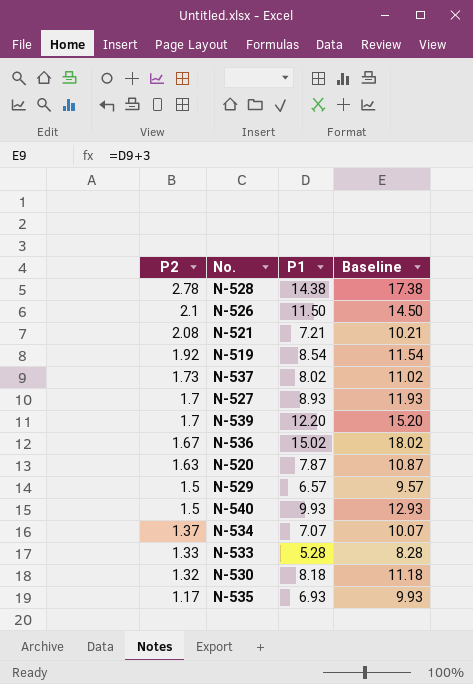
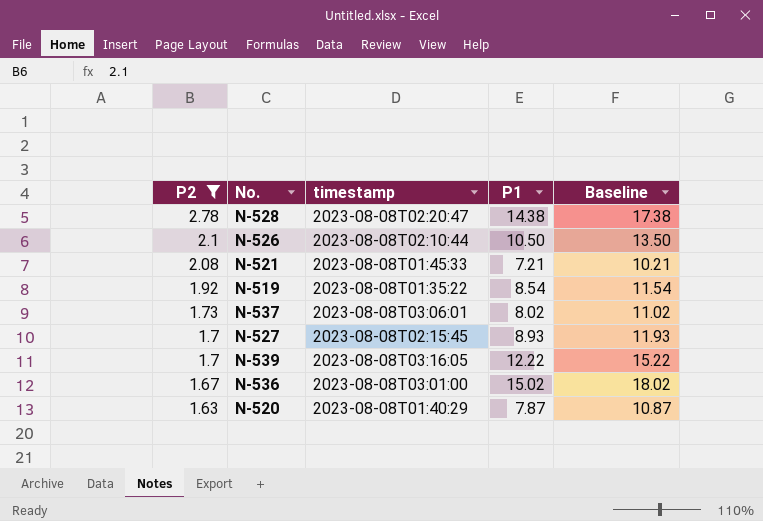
filter: none -> P2 >= 1.63
column timestamp | position: none -> 3
N-526 | P1: 11.50 -> 10.50
N-526 | Baseline: 14.50 -> 13.50
N-539 | P1: 12.20 -> 12.22
N-539 | Baseline: 15.20 -> 15.22

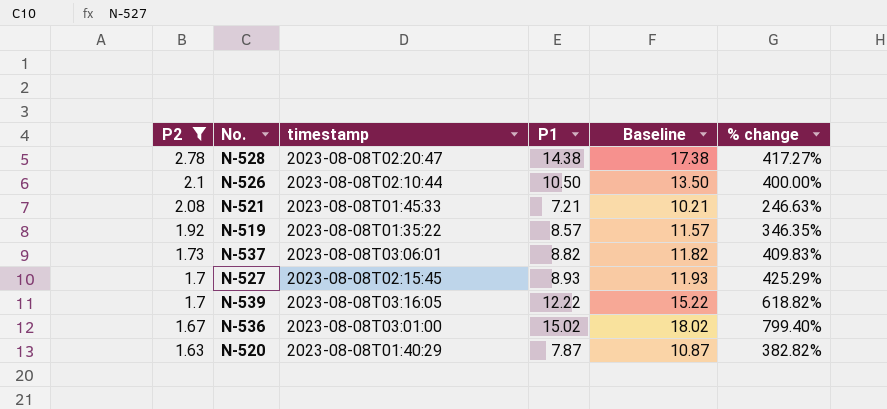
column % change | formula: none -> ([P1] - [P2]) / [P2]
N-519 | P1: 8.54 -> 8.57
N-519 | Baseline: 11.54 -> 11.57
N-537 | P1: 8.02 -> 8.82
N-537 | Baseline: 11.02 -> 11.82

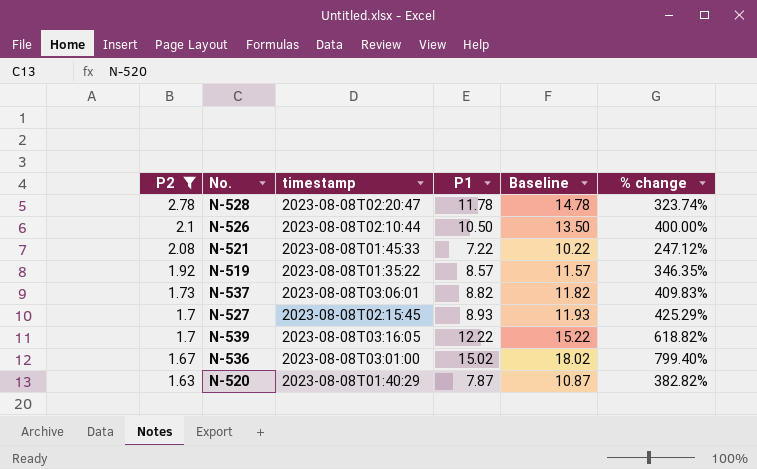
N-528 | P1: 14.38 -> 11.78
N-528 | Baseline: 17.38 -> 14.78
N-528 | % change: 417.27% -> 323.74%
N-521 | P1: 7.21 -> 7.22
N-521 | Baseline: 10.21 -> 10.22
N-521 | % change: 246.63% -> 247.12%

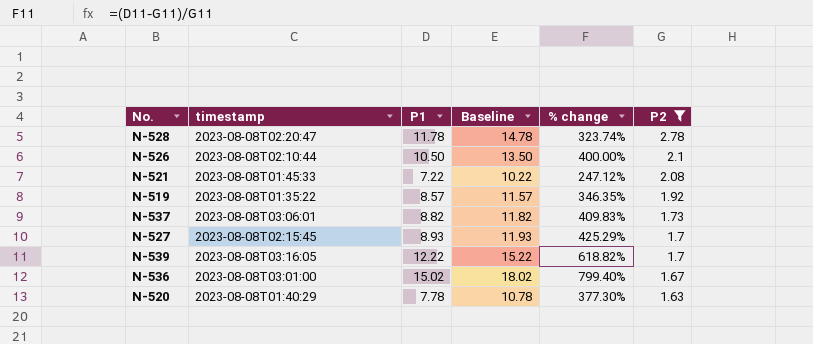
column P2 | position: 1 -> 6
N-520 | P1: 7.87 -> 7.78
N-520 | Baseline: 10.87 -> 10.78
N-520 | % change: 382.82% -> 377.30%

